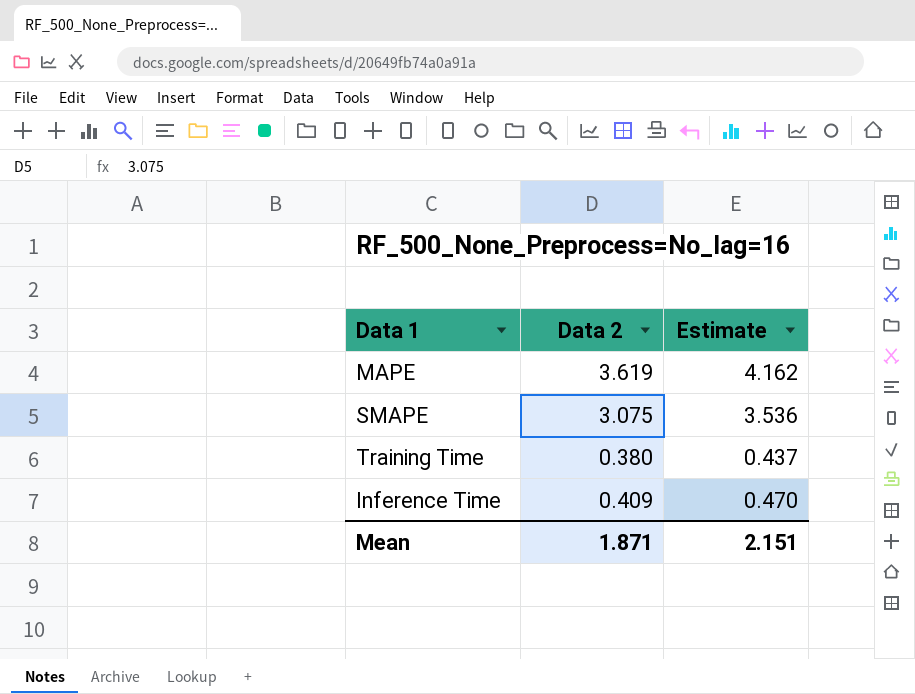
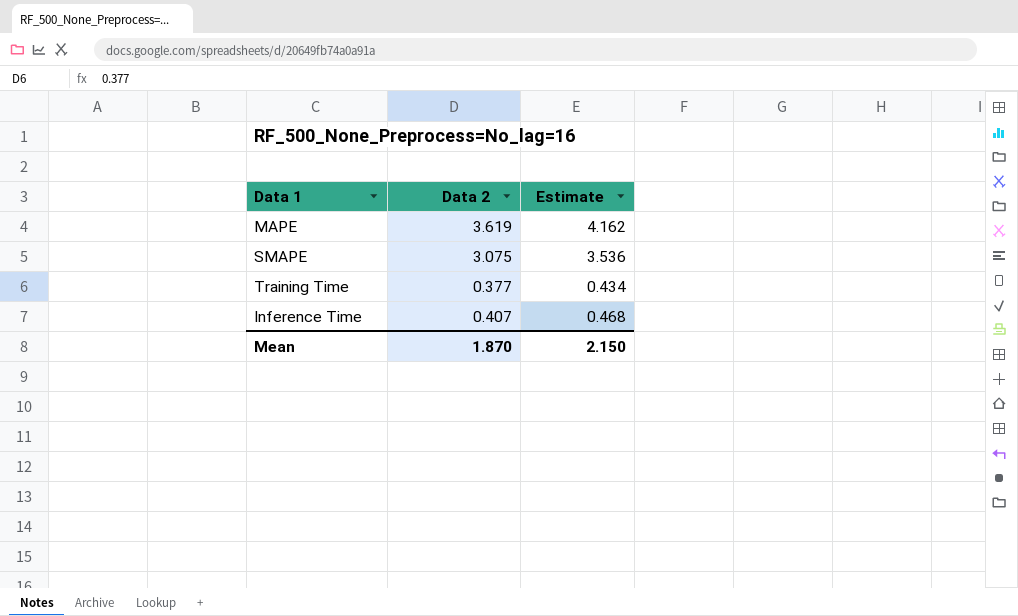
Training Time | Data 2: 0.380 -> 0.377
Training Time | Estimate: 0.437 -> 0.434
Inference Time | Data 2: 0.409 -> 0.407
Inference Time | Estimate: 0.470 -> 0.468
Mean | Data 2: 1.871 -> 1.870
Mean | Estimate: 2.151 -> 2.150

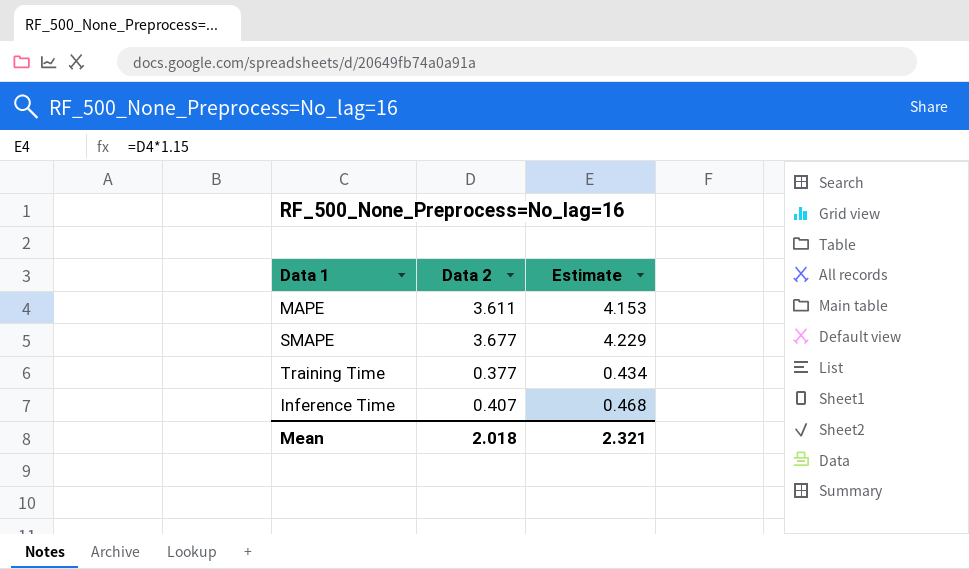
MAPE | Data 2: 3.619 -> 3.611
MAPE | Estimate: 4.162 -> 4.153
SMAPE | Data 2: 3.075 -> 3.677
SMAPE | Estimate: 3.536 -> 4.229
Mean | Data 2: 1.870 -> 2.018
Mean | Estimate: 2.150 -> 2.321

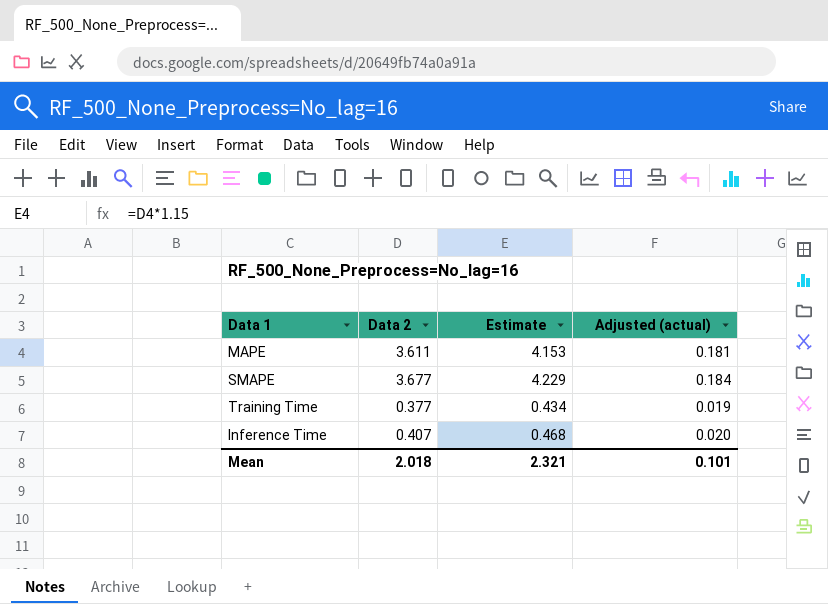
column Adjusted (actual) | formula: none -> [Data 2] * 0.05

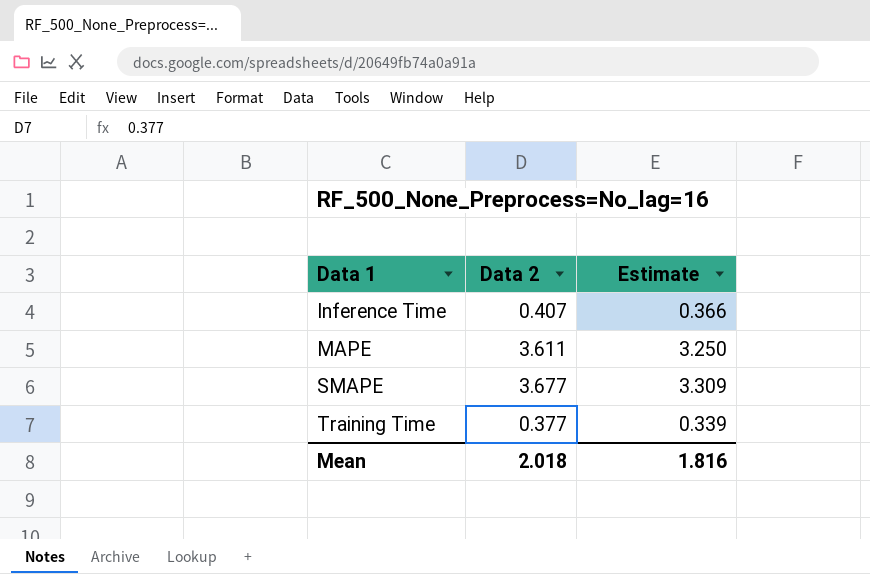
row order: none -> Data 1 ascending
column Adjusted (actual) | formula: [Data 2] * 0.05 -> none
column Estimate | formula: [Data 2] * 1.15 -> [Data 2] * 0.9
Mean | Estimate: 2.321 -> 1.816

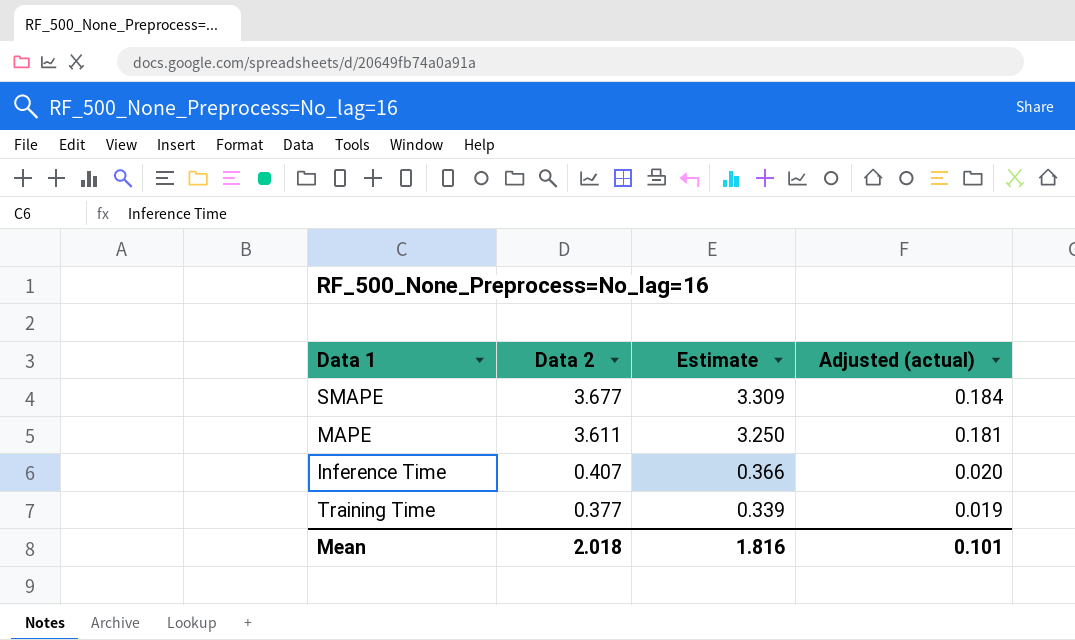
row order: Data 1 ascending -> Data 2 descending
column Adjusted (actual) | formula: none -> [Data 2] * 0.05

